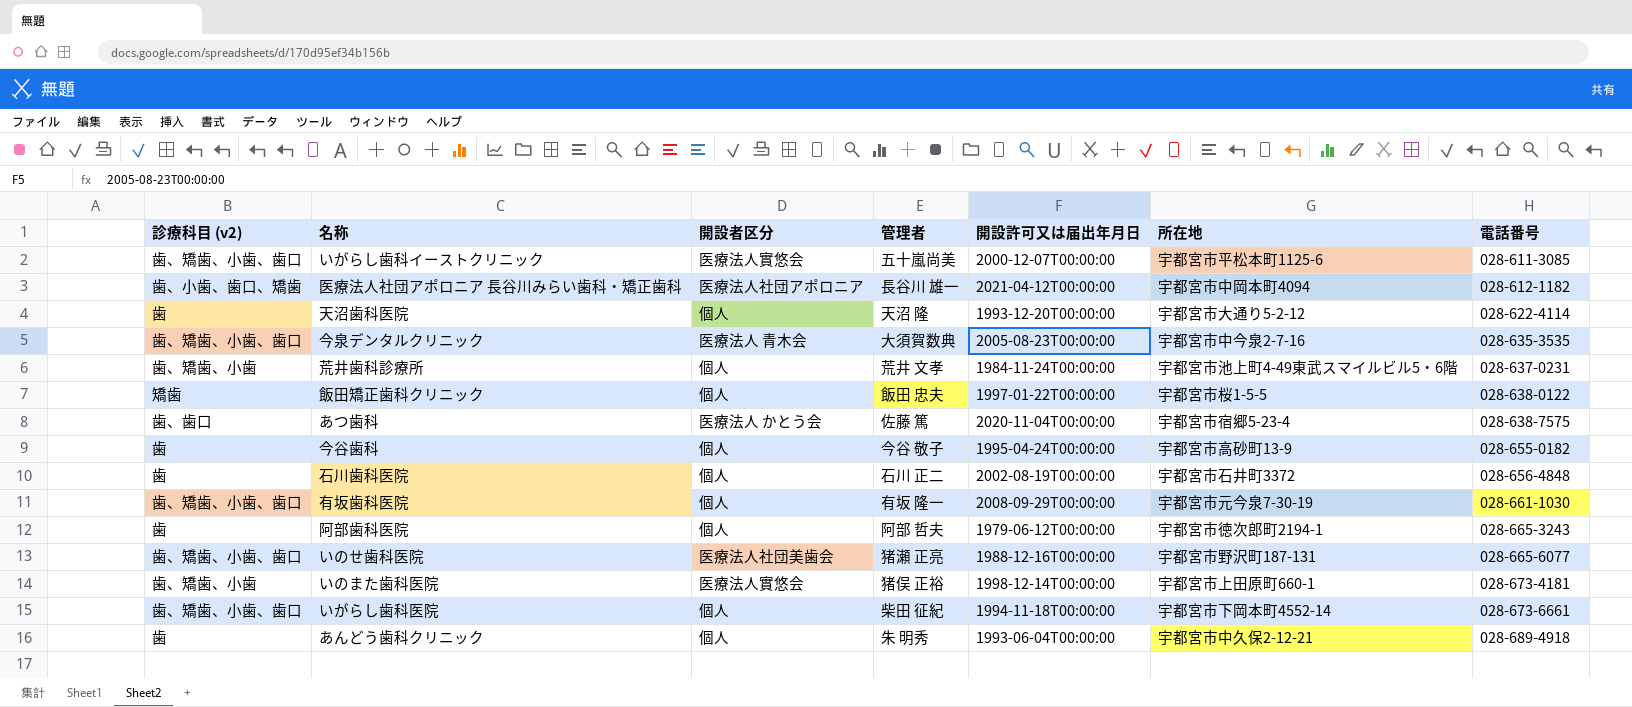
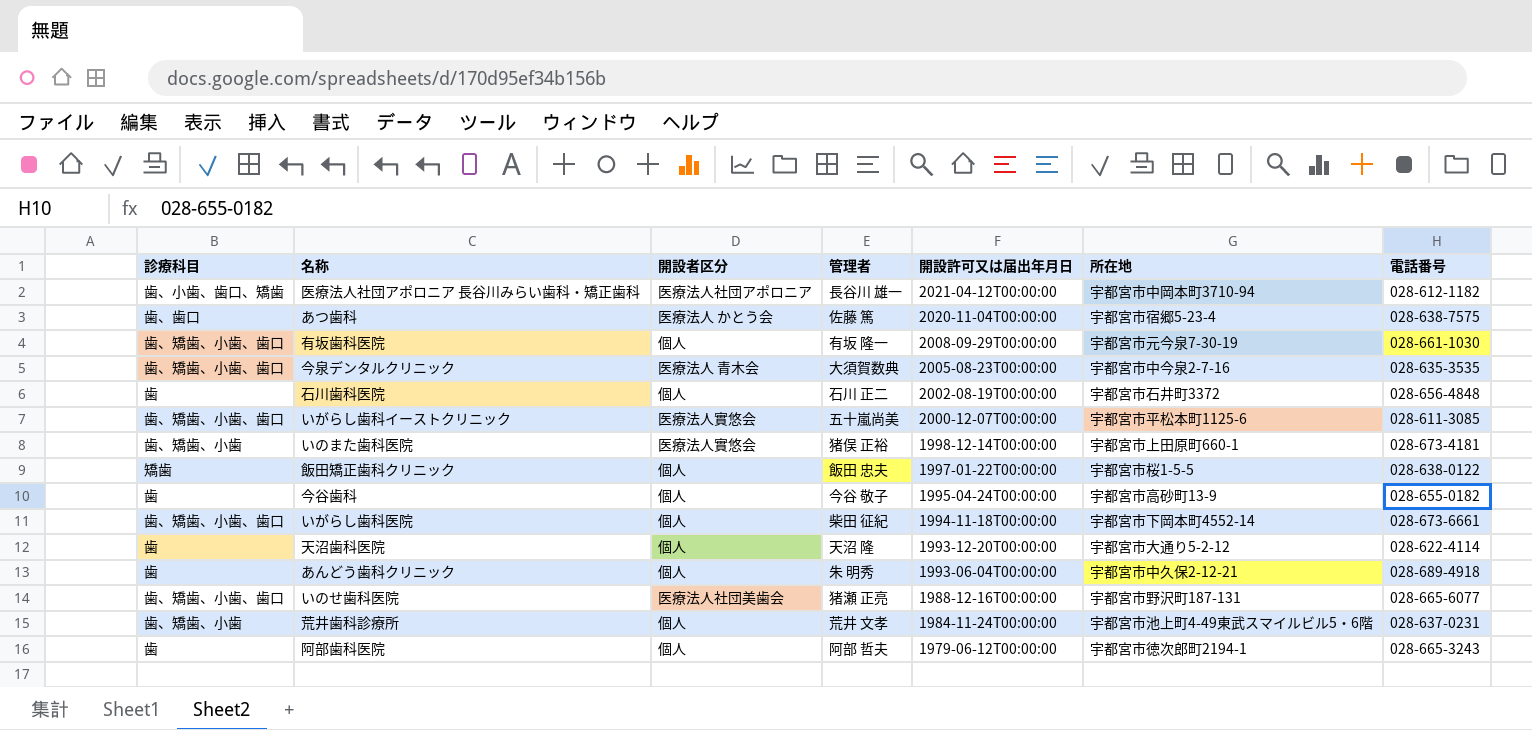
row order: 電話番号 ascending -> 開設許可又は届出年月日 descending
column name: 診療科目 (v2) -> 診療科目
医療法人社団アポロニア 長谷川みらい歯科・矯正歯科 | 所在地: 宇都宮市中岡本町4094 -> 宇都宮市中岡本町3710-94

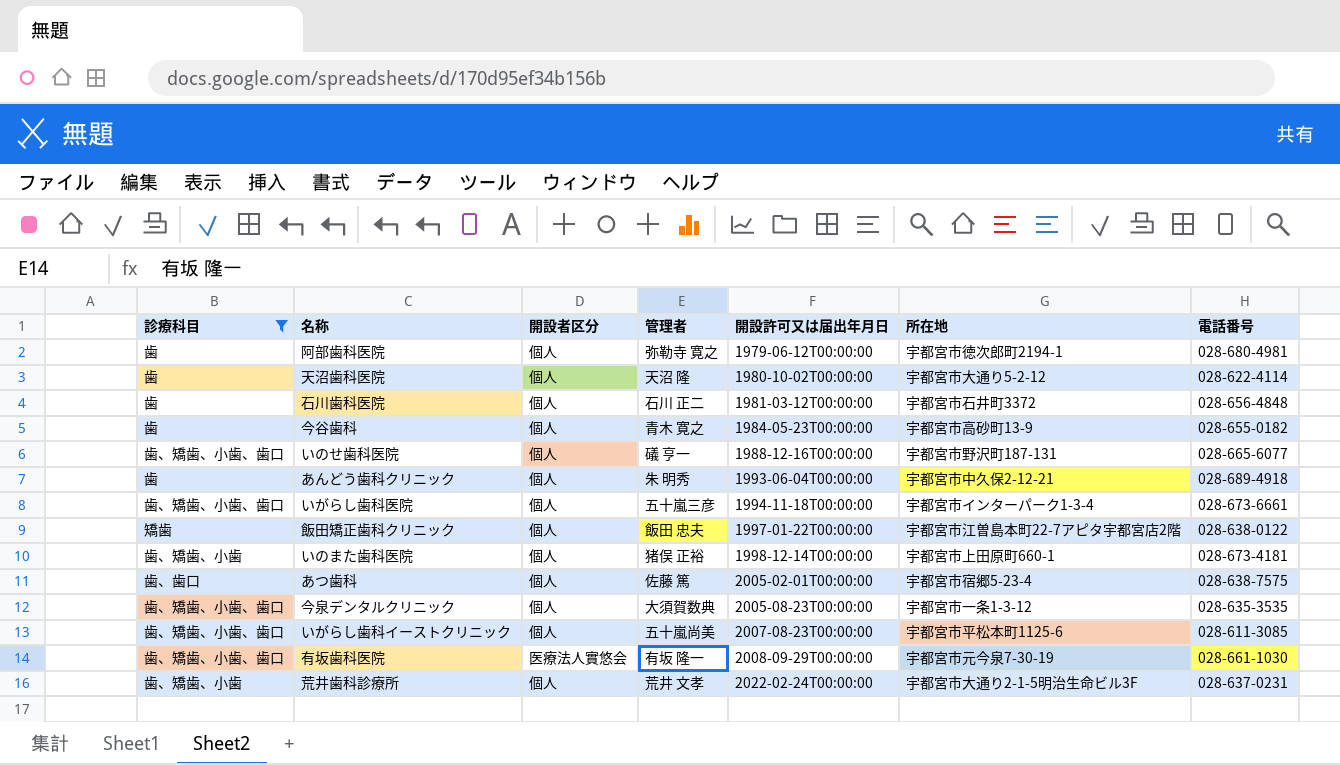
filter: none -> 診療科目 != 歯、小歯、歯口、矯歯
row order: 開設許可又は届出年月日 descending -> 開設許可又は届出年月日 ascending
阿部歯科医院 | 管理者: 阿部 哲夫 -> 弥勒寺 寛之
阿部歯科医院 | 電話番号: 028-665-3243 -> 028-680-4981
天沼歯科医院 | 開設許可又は届出年月日: 1993-12-20T00:00:00 -> 1980-10-02T00:00:00
石川歯科医院 | 開設許可又は届出年月日: 2002-08-19T00:00:00 -> 1981-03-12T00:00:00
今谷歯科 | 管理者: 今谷 敬子 -> 青木 寛之
今谷歯科 | 開設許可又は届出年月日: 1995-04-24T00:00:00 -> 1984-05-23T00:00:00
いのせ歯科医院 | 開設者区分: 医療法人社団美歯会 -> 個人
いのせ歯科医院 | 管理者: 猪瀬 正亮 -> 礒 亨一
いがらし歯科医院 | 管理者: 柴田 征紀 -> 五十嵐三彦
いがらし歯科医院 | 所在地: 宇都宮市下岡本町4552-14 -> 宇都宮市インターパーク1-3-4
飯田矯正歯科クリニック | 所在地: 宇都宮市桜1-5-5 -> 宇都宮市江曽島本町22-7アピタ宇都宮店2階
いのまた歯科医院 | 開設者区分: 医療法人實悠会 -> 個人
あつ歯科 | 開設者区分: 医療法人 かとう会 -> 個人
あつ歯科 | 開設許可又は届出年月日: 2020-11-04T00:00:00 -> 2005-02-01T00:00:00
今泉デンタルクリニック | 開設者区分: 医療法人 青木会 -> 個人
今泉デンタルクリニック | 所在地: 宇都宮市中今泉2-7-16 -> 宇都宮市一条1-3-12
いがらし歯科イーストクリニック | 開設者区分: 医療法人實悠会 -> 個人
いがらし歯科イーストクリニック | 開設許可又は届出年月日: 2000-12-07T00:00:00 -> 2007-08-23T00:00:00
有坂歯科医院 | 開設者区分: 個人 -> 医療法人實悠会
荒井歯科診療所 | 開設許可又は届出年月日: 1984-11-24T00:00:00 -> 2022-02-24T00:00:00
荒井歯科診療所 | 所在地: 宇都宮市池上町4-49東武スマイルビル5・6階 -> 宇都宮市大通り2-1-5明治生命ビル3F

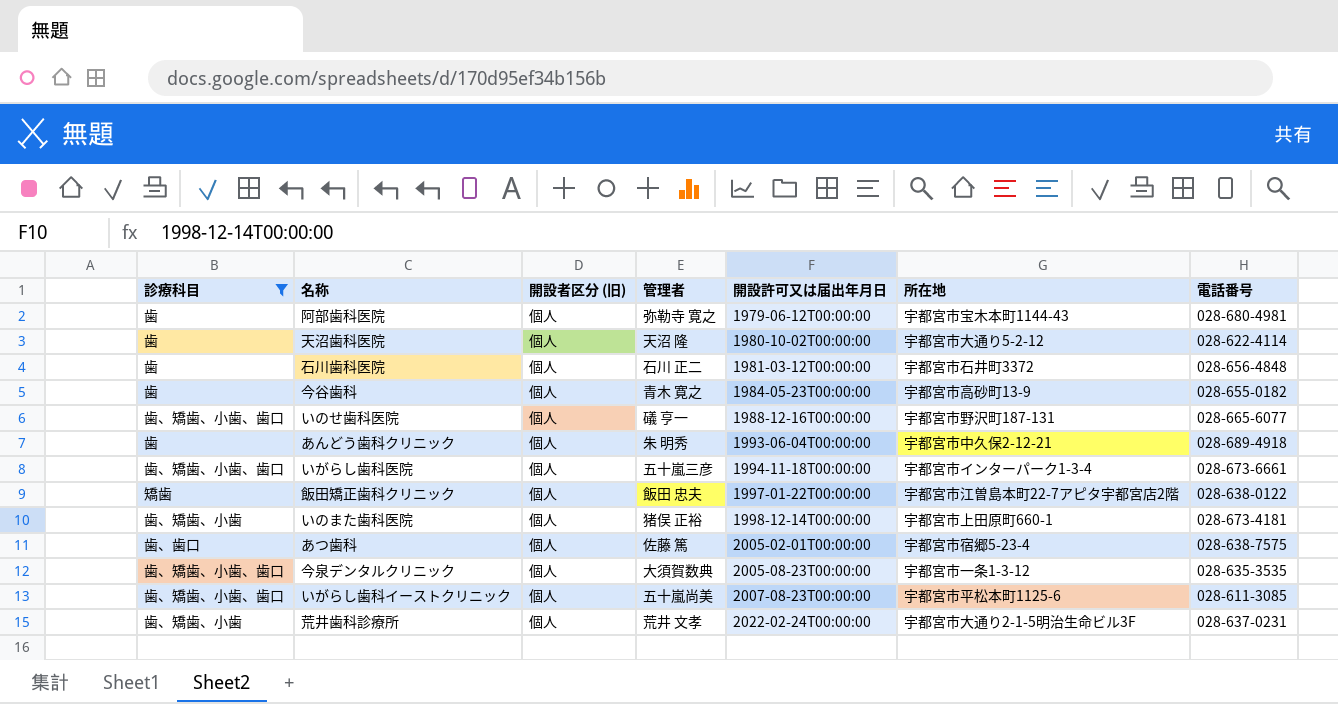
column name: 開設者区分 -> 開設者区分 (旧)
row 有坂歯科医院: 歯、矯歯、小歯、歯口 | 医療法人實悠会 | 有坂 隆一 | 2008-09-29T00:00:00 | 宇都宮市元今泉7-30-19 | 028-661-1030 -> none
阿部歯科医院 | 所在地: 宇都宮市徳次郎町2194-1 -> 宇都宮市宝木本町1144-43

